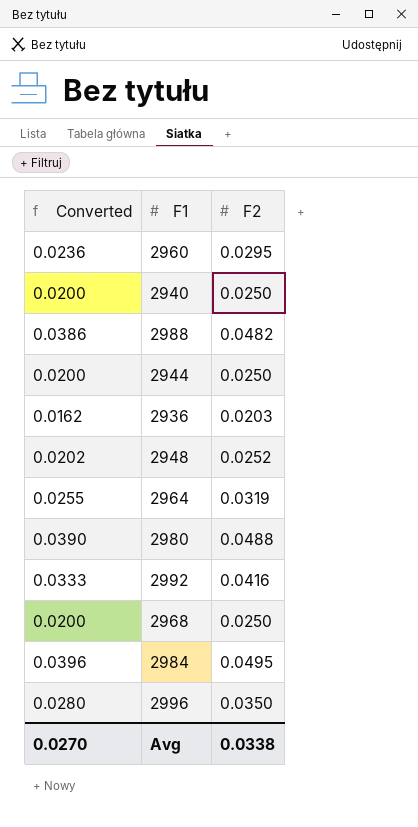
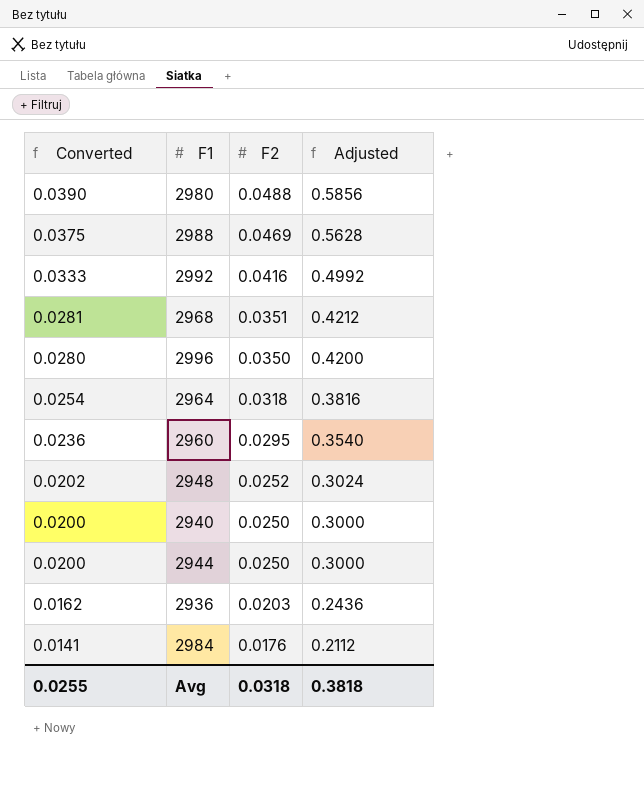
row order: none -> Converted descending
column Adjusted | formula: none -> [F2] * 12
2988 | Converted: 0.0386 -> 0.0375
2988 | F2: 0.0482 -> 0.0469
2968 | Converted: 0.0200 -> 0.0281
2968 | F2: 0.0250 -> 0.0351
2964 | Converted: 0.0255 -> 0.0254
2964 | F2: 0.0319 -> 0.0318
2984 | Converted: 0.0396 -> 0.0141
2984 | F2: 0.0495 -> 0.0176
Avg | Converted: 0.0270 -> 0.0255
Avg | F2: 0.0338 -> 0.0318

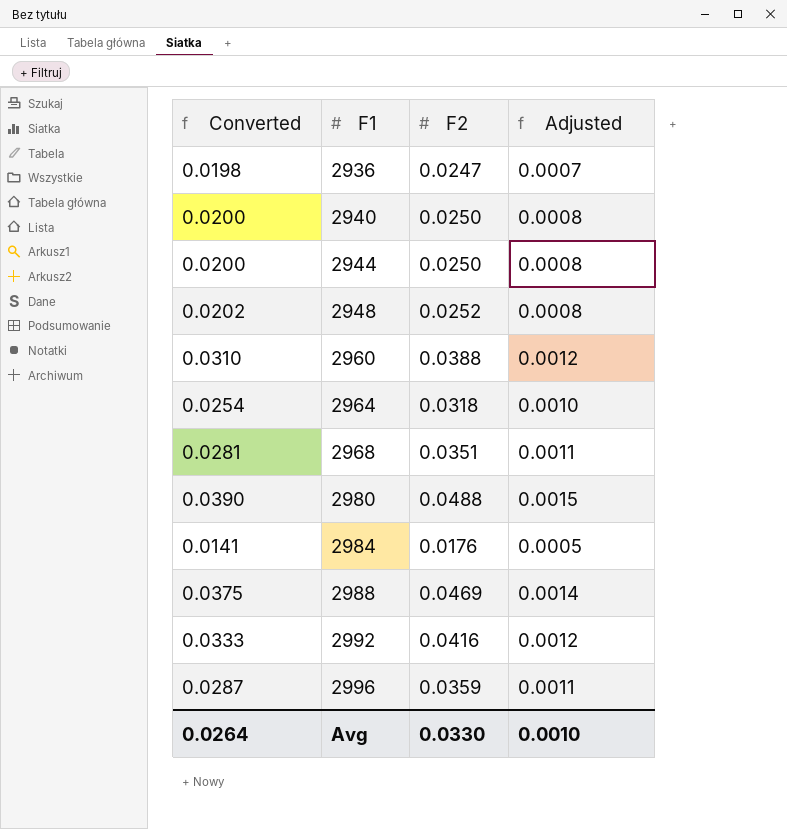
row order: Converted descending -> F1 ascending
column Adjusted | formula: [F2] * 12 -> [F2] * 0.03
2936 | Converted: 0.0162 -> 0.0198
2936 | F2: 0.0203 -> 0.0247
2960 | Converted: 0.0236 -> 0.0310
2960 | F2: 0.0295 -> 0.0388
2996 | Converted: 0.0280 -> 0.0287
2996 | F2: 0.0350 -> 0.0359
Avg | Converted: 0.0255 -> 0.0264
Avg | F2: 0.0318 -> 0.0330
Avg | Adjusted: 0.3818 -> 0.0010

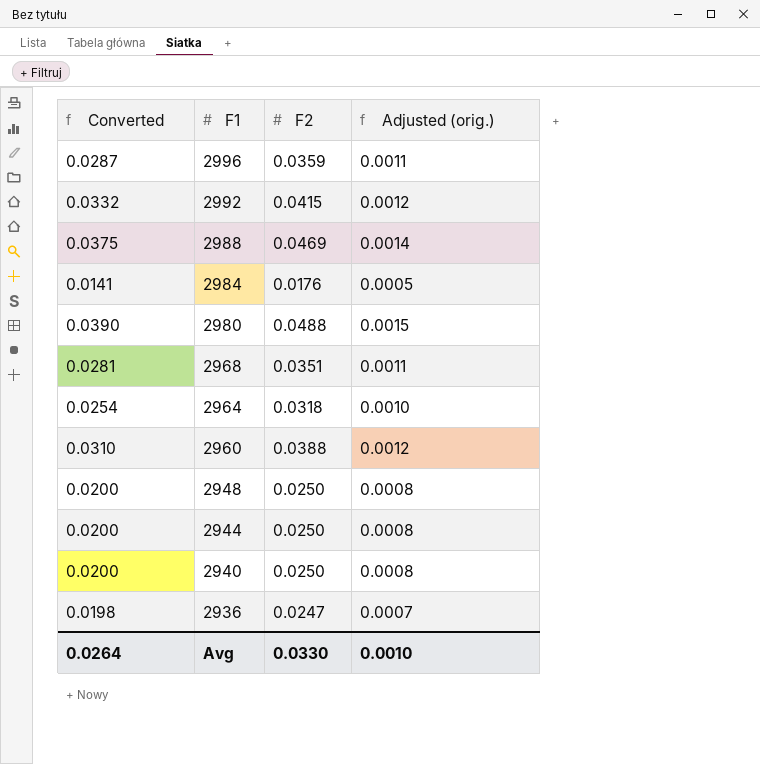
row order: F1 ascending -> F1 descending
column name: Adjusted -> Adjusted (orig.)
2992 | Converted: 0.0333 -> 0.0332
2992 | F2: 0.0416 -> 0.0415
2948 | Converted: 0.0202 -> 0.0200
2948 | F2: 0.0252 -> 0.0250

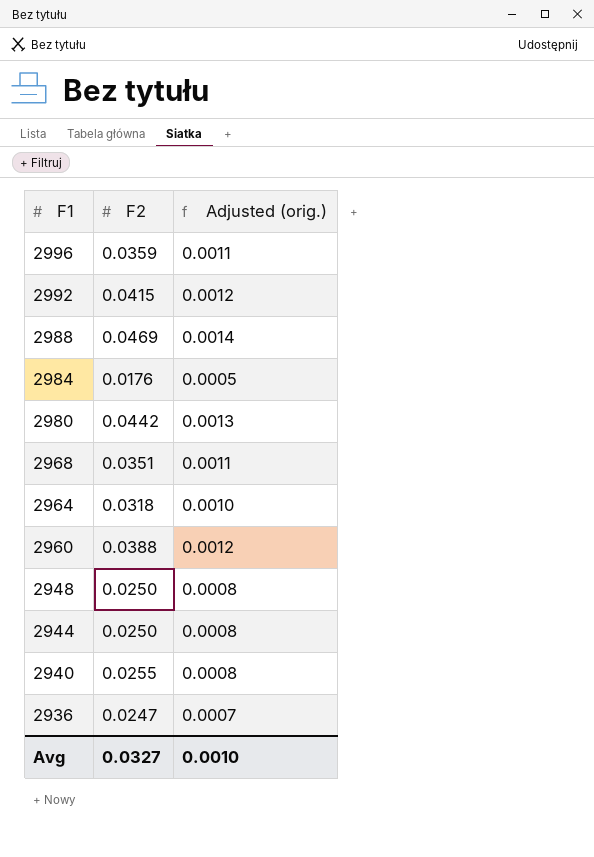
column Converted | formula: [F2] * 0.8 -> none
2980 | F2: 0.0488 -> 0.0442
2980 | Adjusted (orig.): 0.0015 -> 0.0013
2940 | F2: 0.0250 -> 0.0255
Avg | F2: 0.0330 -> 0.0327

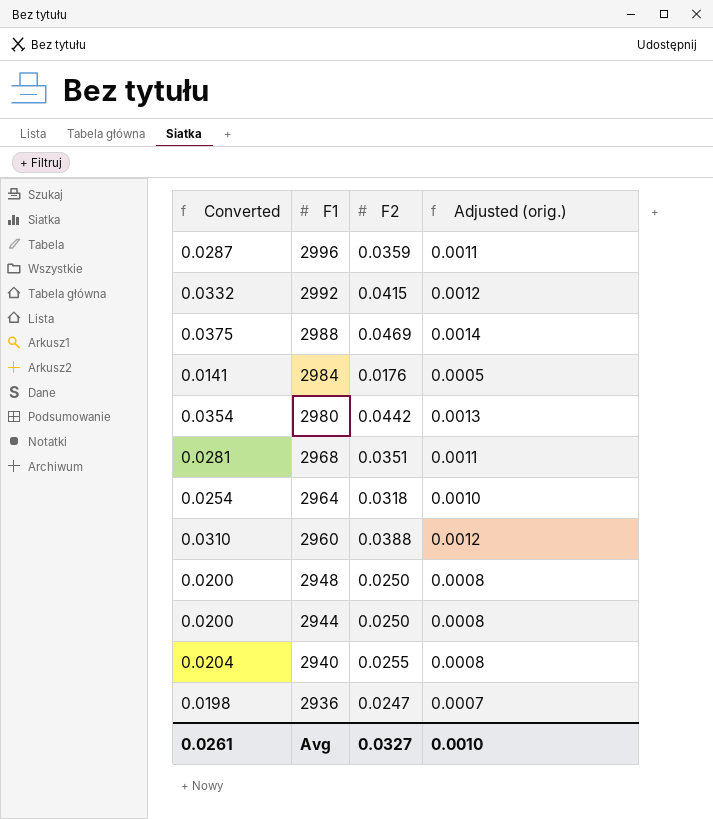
column Converted | formula: none -> [F2] * 0.8

